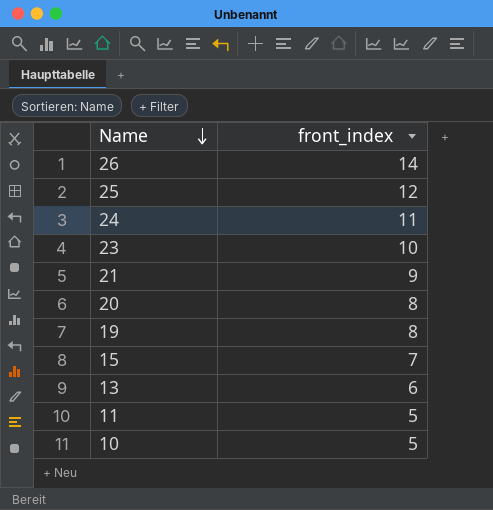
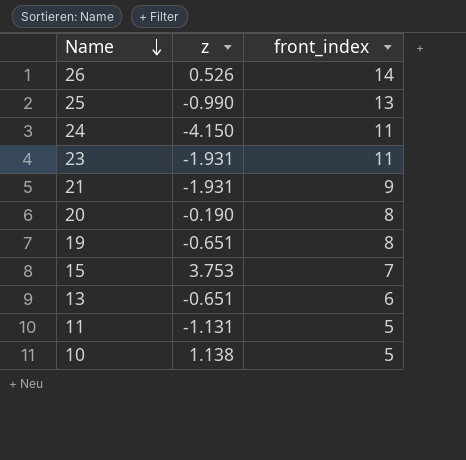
column z | position: none -> 2
25 | front_index: 12 -> 13
23 | front_index: 10 -> 11

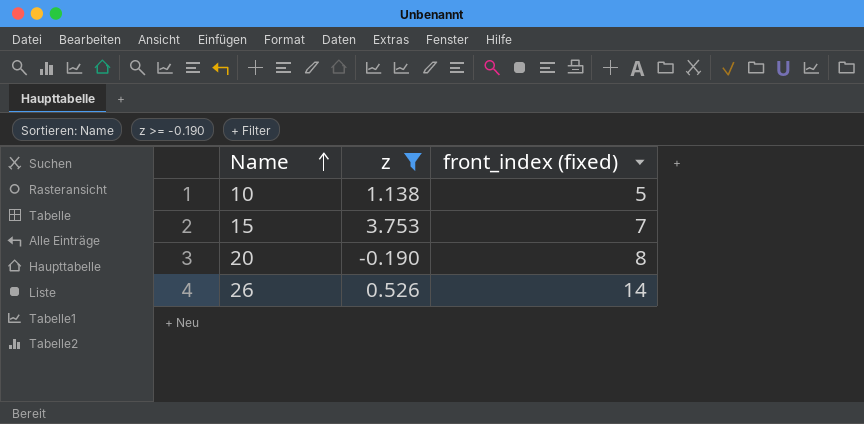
filter: none -> z >= -0.190
row order: Name descending -> Name ascending
column name: front_index -> front_index (fixed)

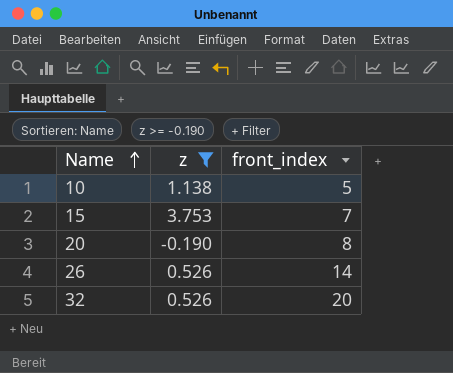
column name: front_index (fixed) -> front_index
row 32: none -> 0.526 | 20

